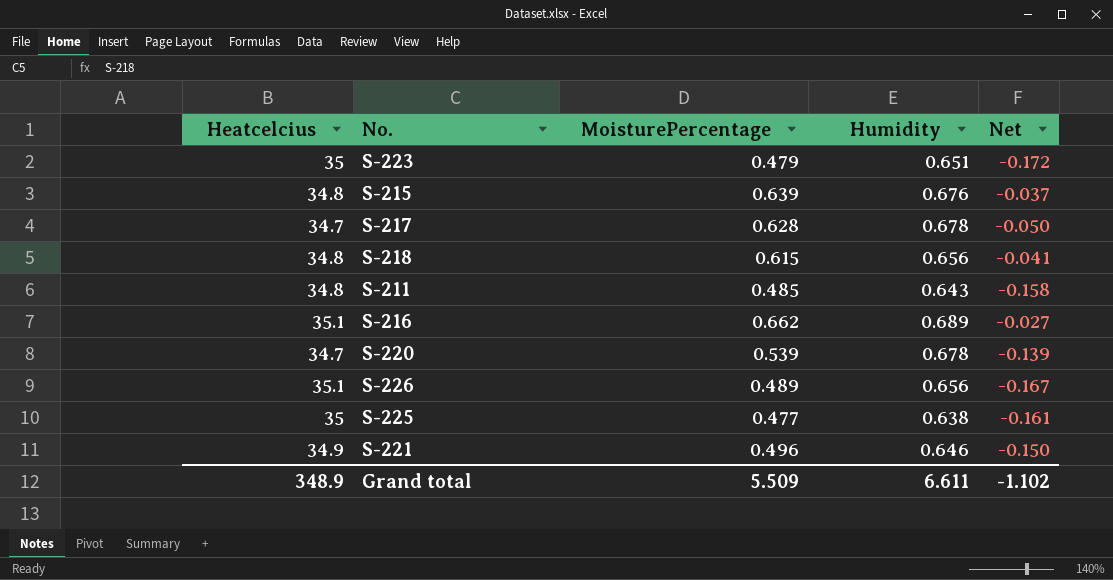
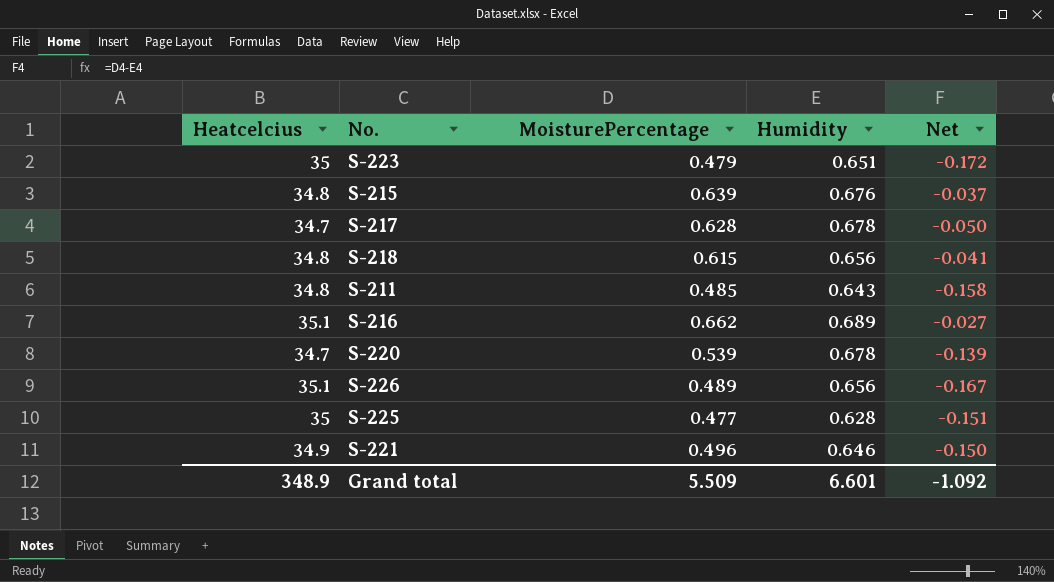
S-225 | Humidity: 0.638 -> 0.628
S-225 | Net: -0.161 -> -0.151
Grand total | Humidity: 6.611 -> 6.601
Grand total | Net: -1.102 -> -1.092

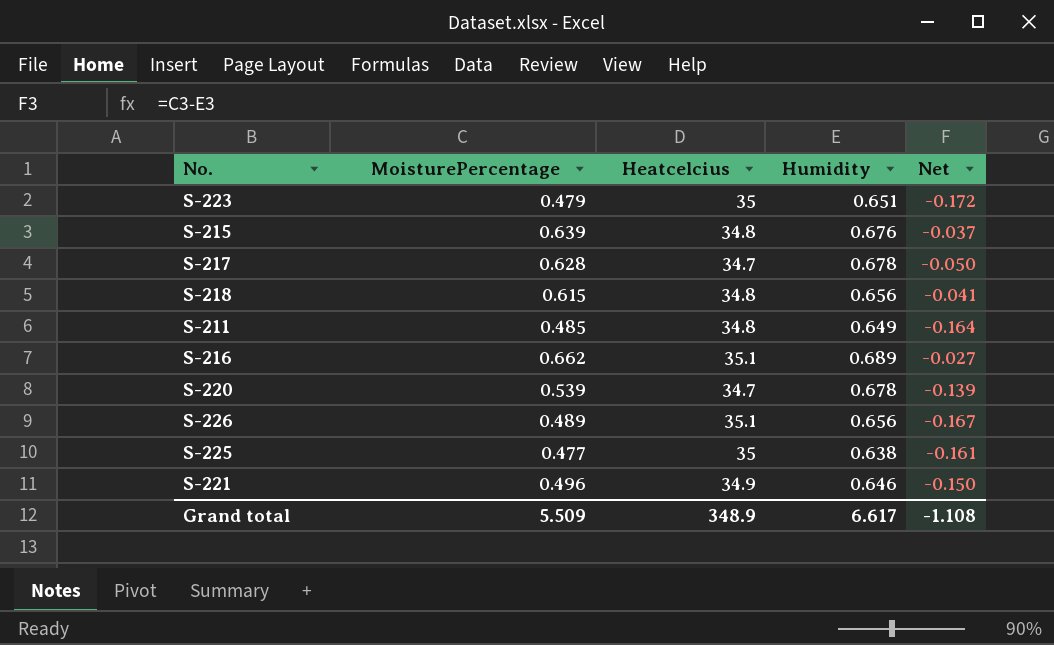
column Heatcelcius | position: 1 -> 3
S-211 | Humidity: 0.643 -> 0.649
S-211 | Net: -0.158 -> -0.164
S-225 | Humidity: 0.628 -> 0.638
S-225 | Net: -0.151 -> -0.161
Grand total | Humidity: 6.601 -> 6.617
Grand total | Net: -1.092 -> -1.108

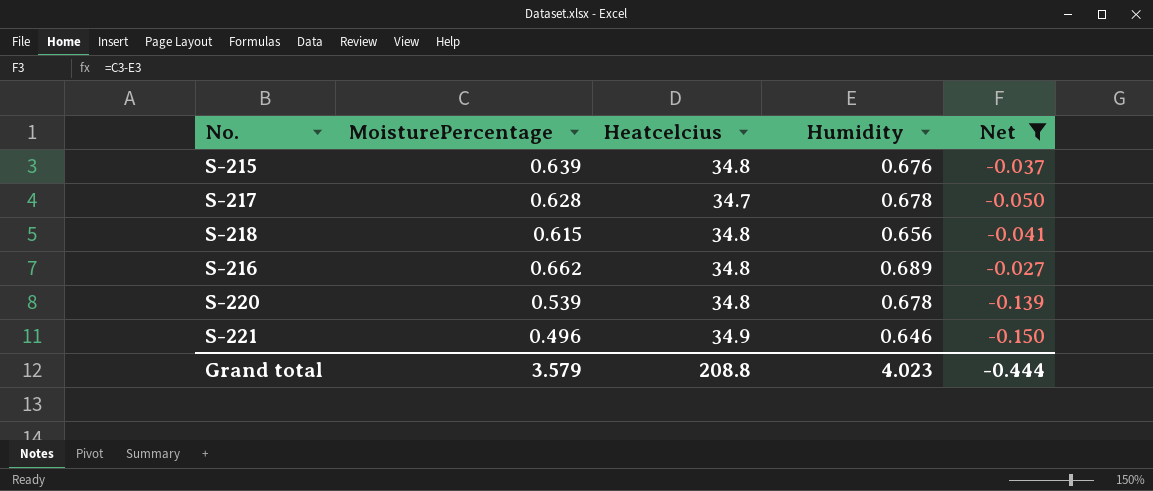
filter: none -> Net >= -0.150
S-216 | Heatcelcius: 35.1 -> 34.8
S-220 | Heatcelcius: 34.7 -> 34.8
Grand total | MoisturePercentage: 5.509 -> 3.579
Grand total | Heatcelcius: 348.9 -> 208.8
Grand total | Humidity: 6.617 -> 4.023
Grand total | Net: -1.108 -> -0.444

